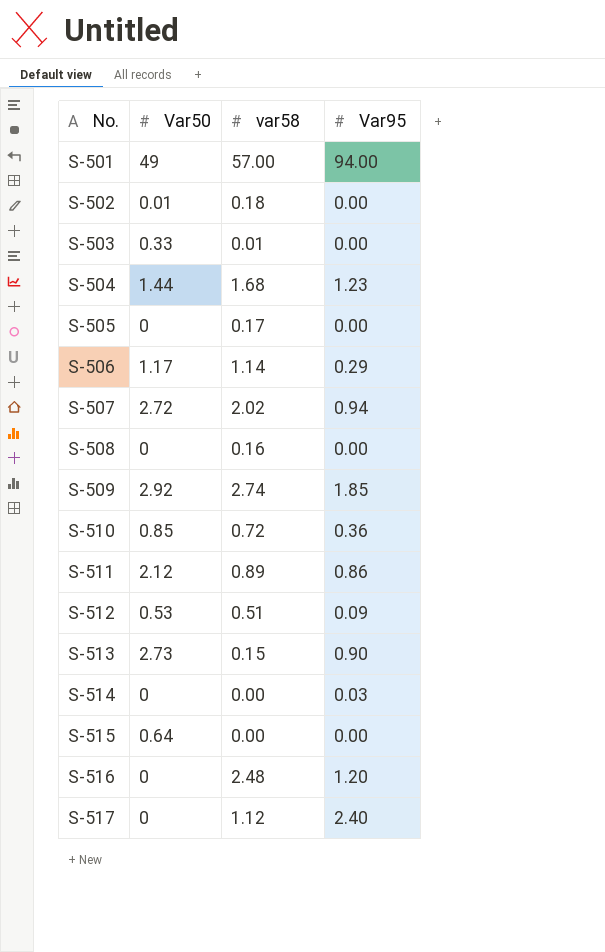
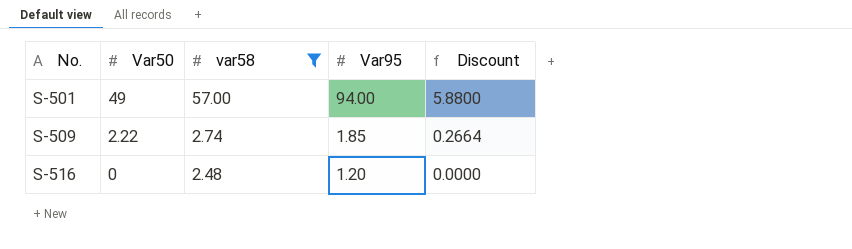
filter: none -> var58 >= 2.48
column Discount | formula: none -> [Var50] * 0.12
S-509 | Var50: 2.92 -> 2.22

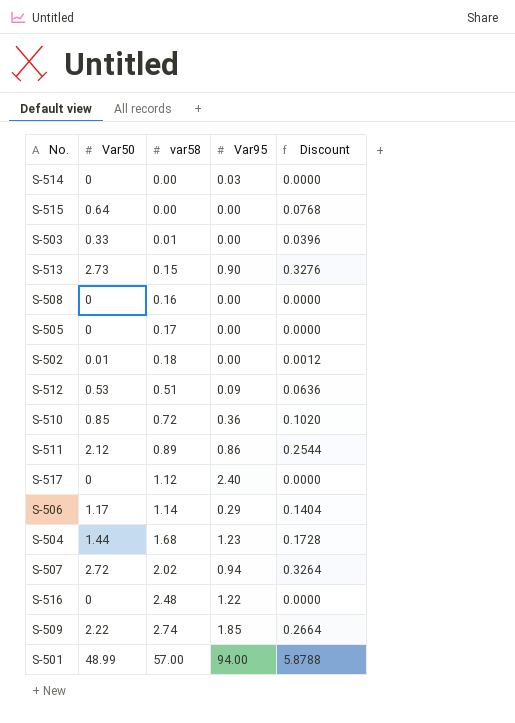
filter: var58 >= 2.48 -> none
row order: No. ascending -> var58 ascending
S-516 | Var95: 1.20 -> 1.22
S-501 | Var50: 49 -> 48.99
S-501 | Discount: 5.8800 -> 5.8788

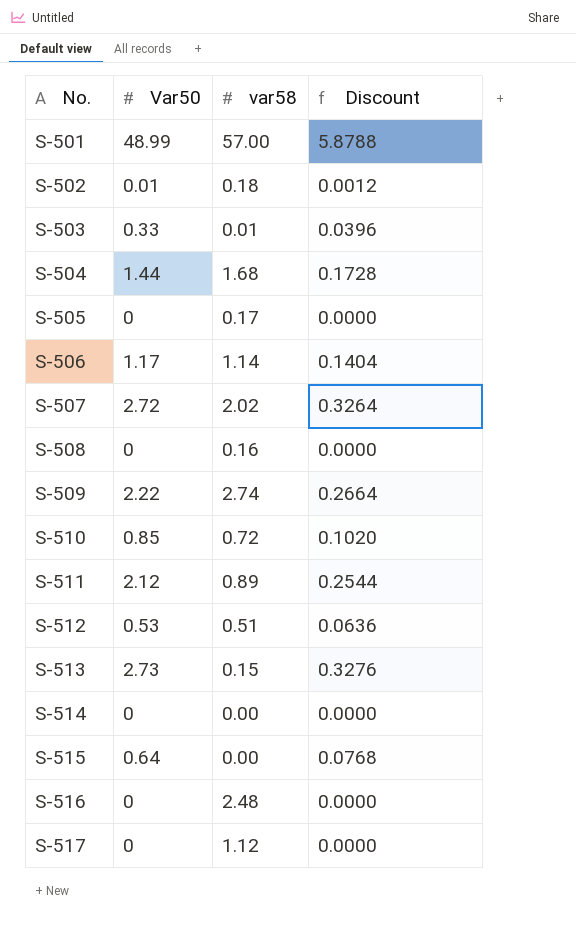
row order: var58 ascending -> No. ascending
column Var95 | position: 4 -> none

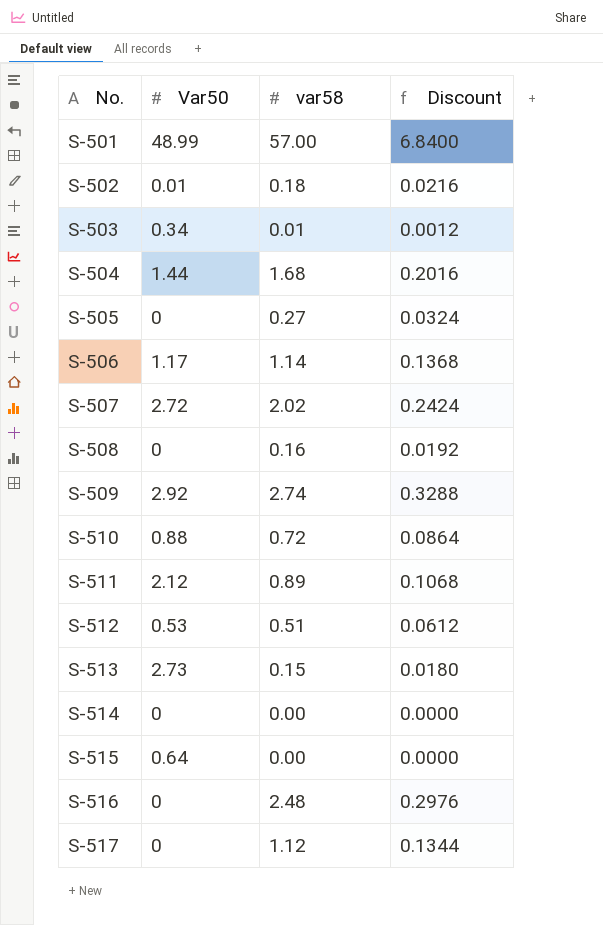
column Discount | formula: [Var50] * 0.12 -> [var58] * 0.12
S-503 | Var50: 0.33 -> 0.34
S-505 | var58: 0.17 -> 0.27
S-509 | Var50: 2.22 -> 2.92
S-510 | Var50: 0.85 -> 0.88

